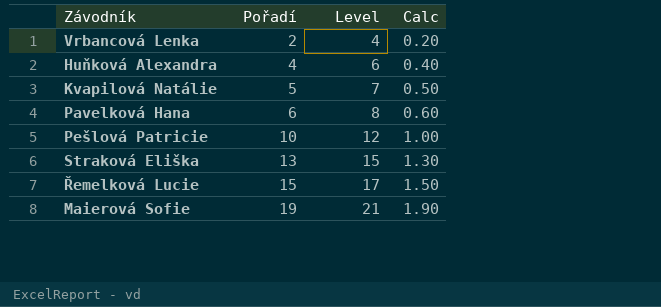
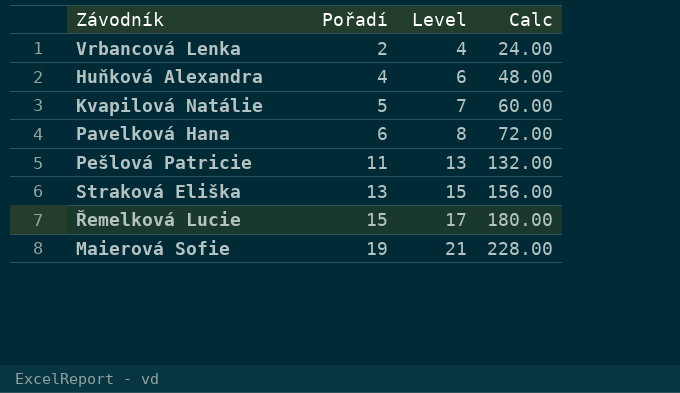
column Calc | formula: [Pořadí] * 0.1 -> [Pořadí] * 12
Pešlová Patricie | Pořadí: 10 -> 11
Pešlová Patricie | Level: 12 -> 13

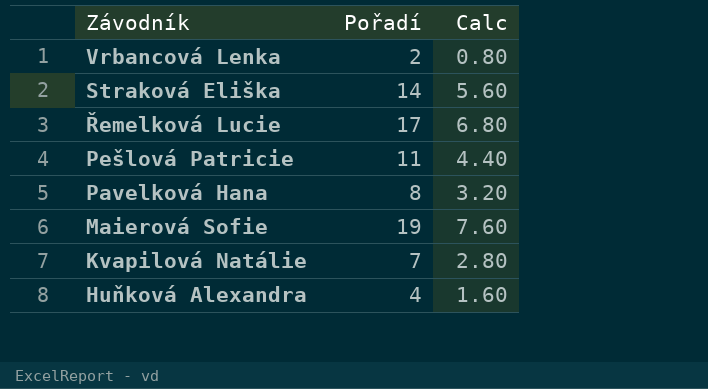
row order: Pořadí ascending -> Závodník descending
column Level | formula: [Pořadí] + 2 -> none
column Calc | formula: [Pořadí] * 12 -> [Pořadí] * 0.4
Straková Eliška | Pořadí: 13 -> 14
Řemelková Lucie | Pořadí: 15 -> 17
Pavelková Hana | Pořadí: 6 -> 8
Kvapilová Natálie | Pořadí: 5 -> 7

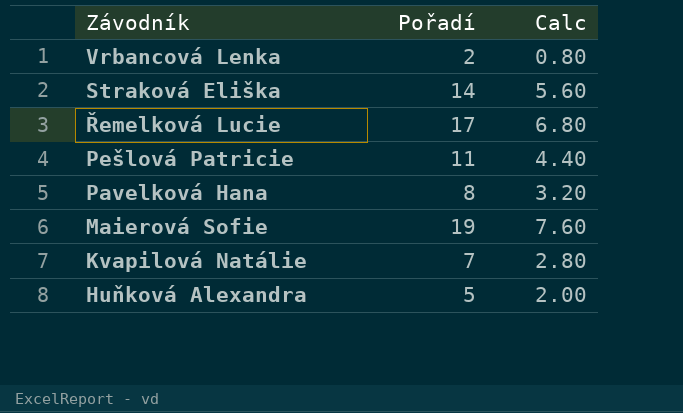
Huňková Alexandra | Pořadí: 4 -> 5
Huňková Alexandra | Calc: 1.60 -> 2.00

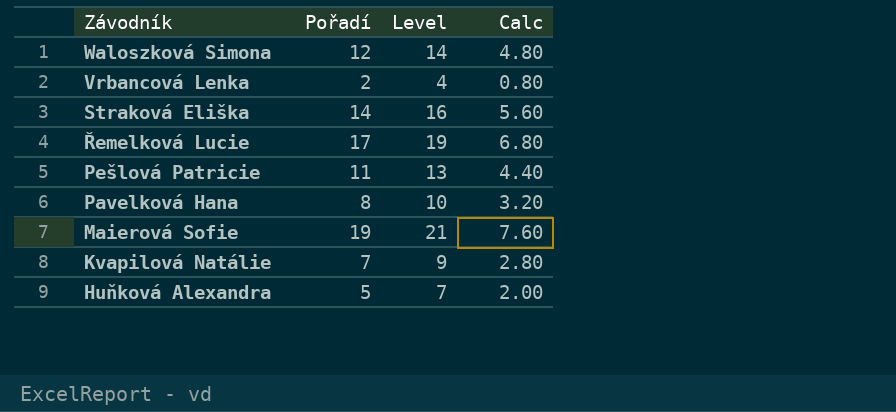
column Level | formula: none -> [Pořadí] + 2
row Waloszková Simona: none -> 12 | 14 | 4.80

